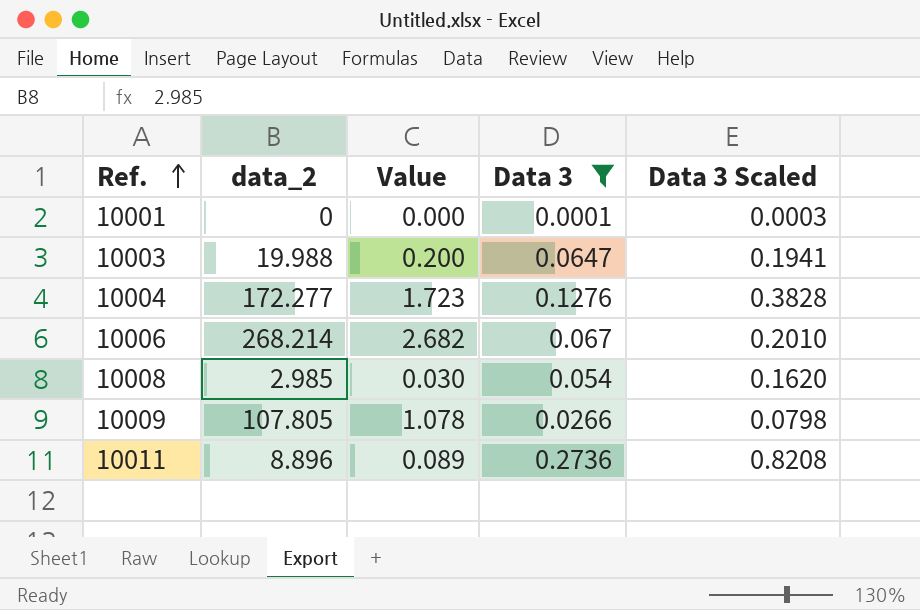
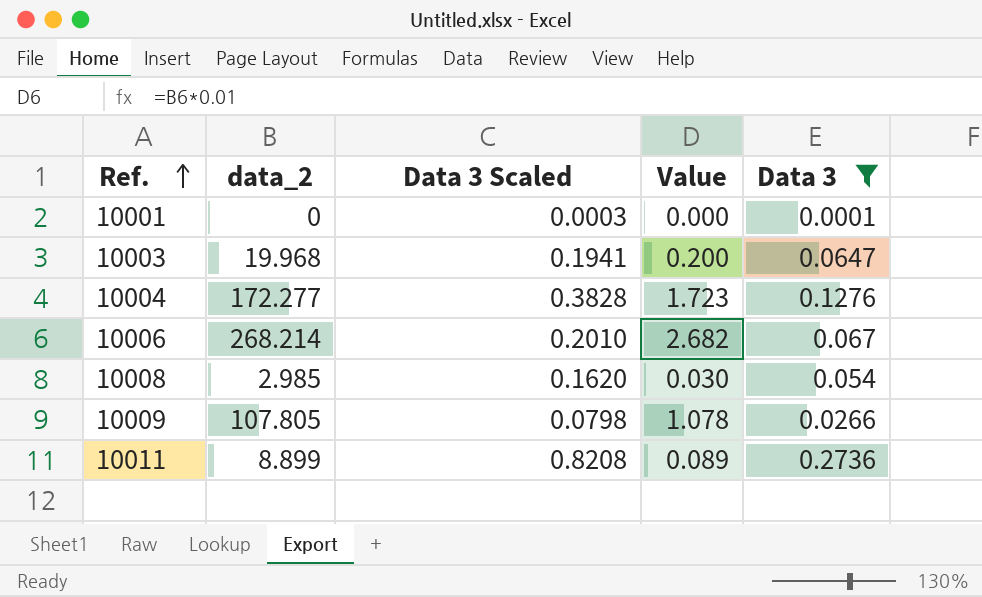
column Data 3 Scaled | position: 5 -> 3
10003 | data_2: 19.988 -> 19.968
10011 | data_2: 8.896 -> 8.899

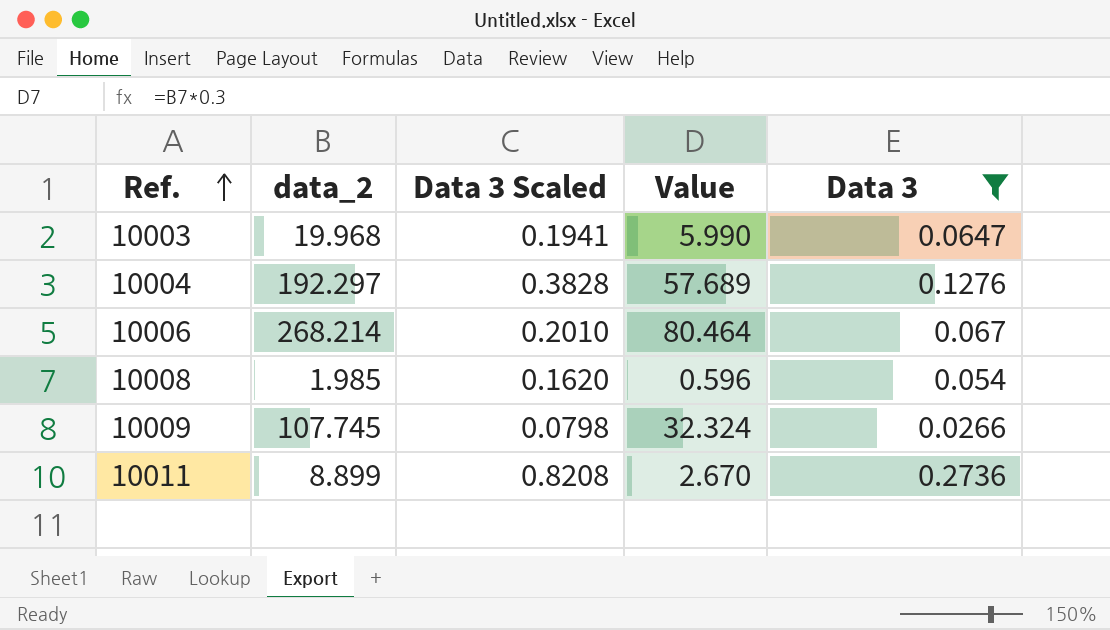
column Value | formula: [data_2] * 0.01 -> [data_2] * 0.3
row 10001: 0 | 0.0003 | 0.000 | 0.0001 -> none
10004 | data_2: 172.277 -> 192.297
10008 | data_2: 2.985 -> 1.985
10009 | data_2: 107.805 -> 107.745

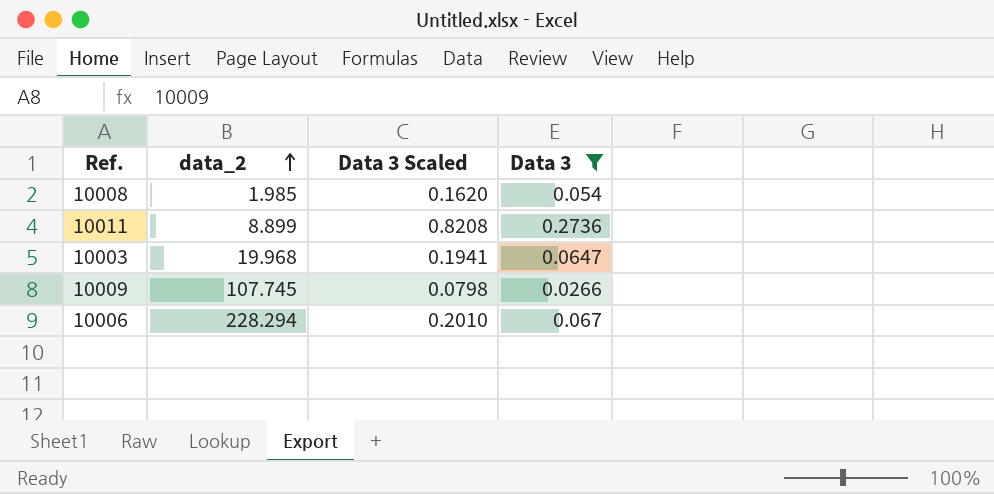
row order: Ref. ascending -> data_2 ascending
column Value | formula: [data_2] * 0.3 -> none
row 10004: 192.297 | 0.3828 | 57.689 | 0.1276 -> none
10006 | data_2: 268.214 -> 228.294

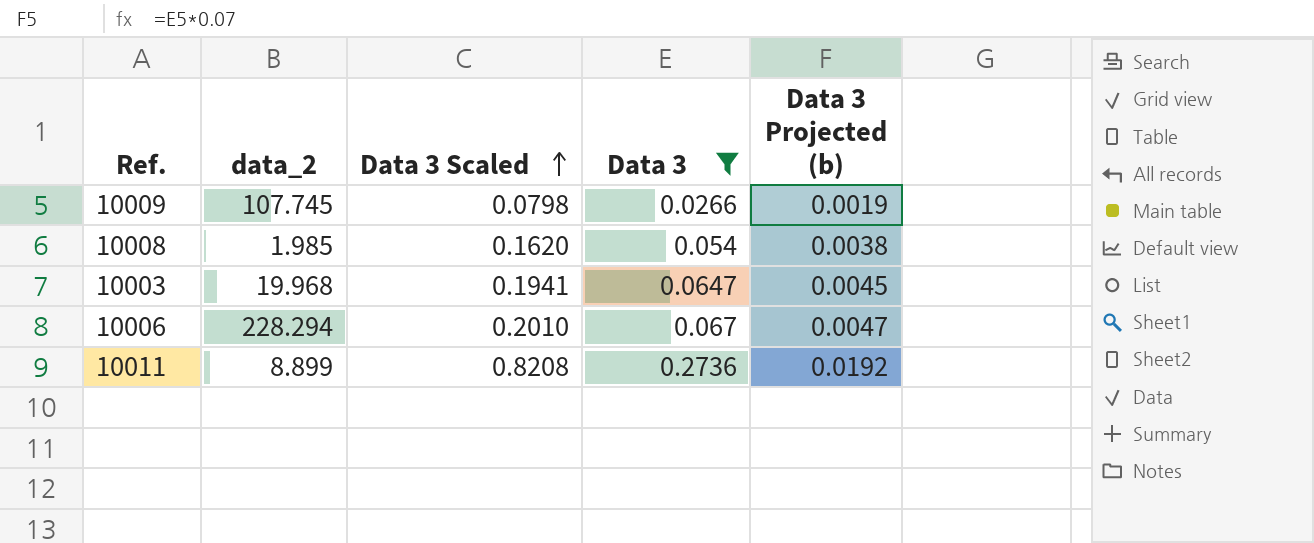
row order: data_2 ascending -> Data 3 Scaled ascending
column Data 3 Projected (b) | formula: none -> [Data 3] * 0.07

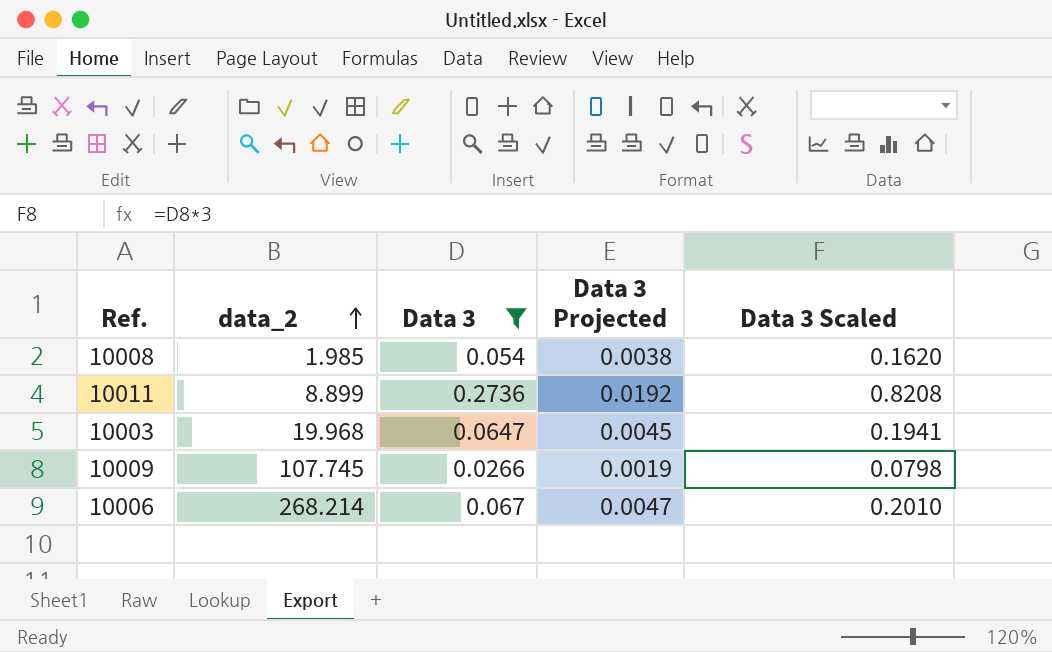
row order: Data 3 Scaled ascending -> data_2 ascending
column name: Data 3 Projected (b) -> Data 3 Projected
column Data 3 Scaled | position: 3 -> 5
10006 | data_2: 228.294 -> 268.214

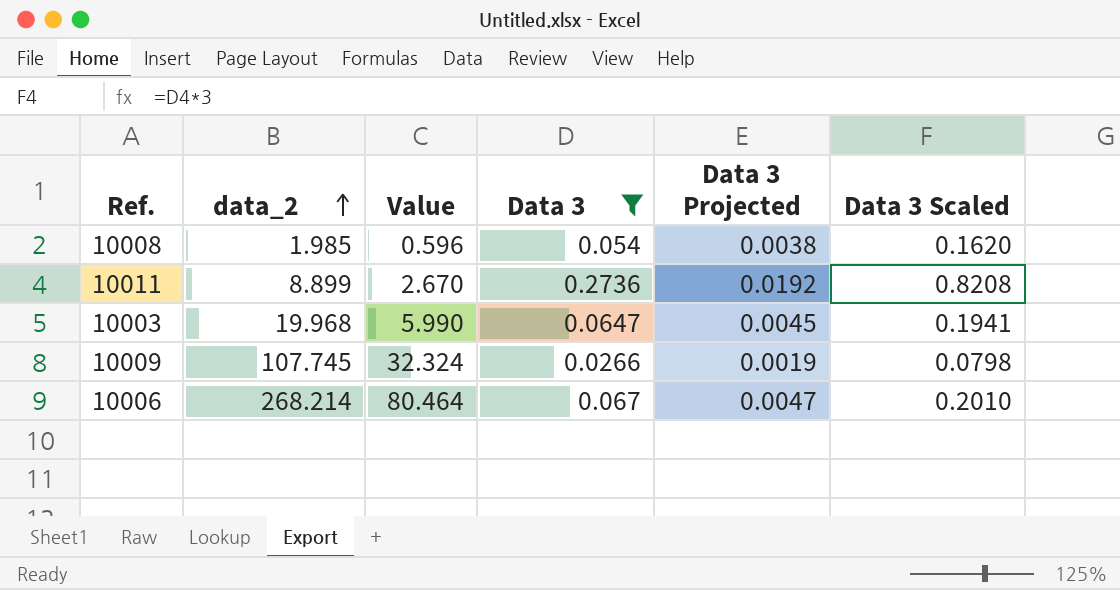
column Value | formula: none -> [data_2] * 0.3

